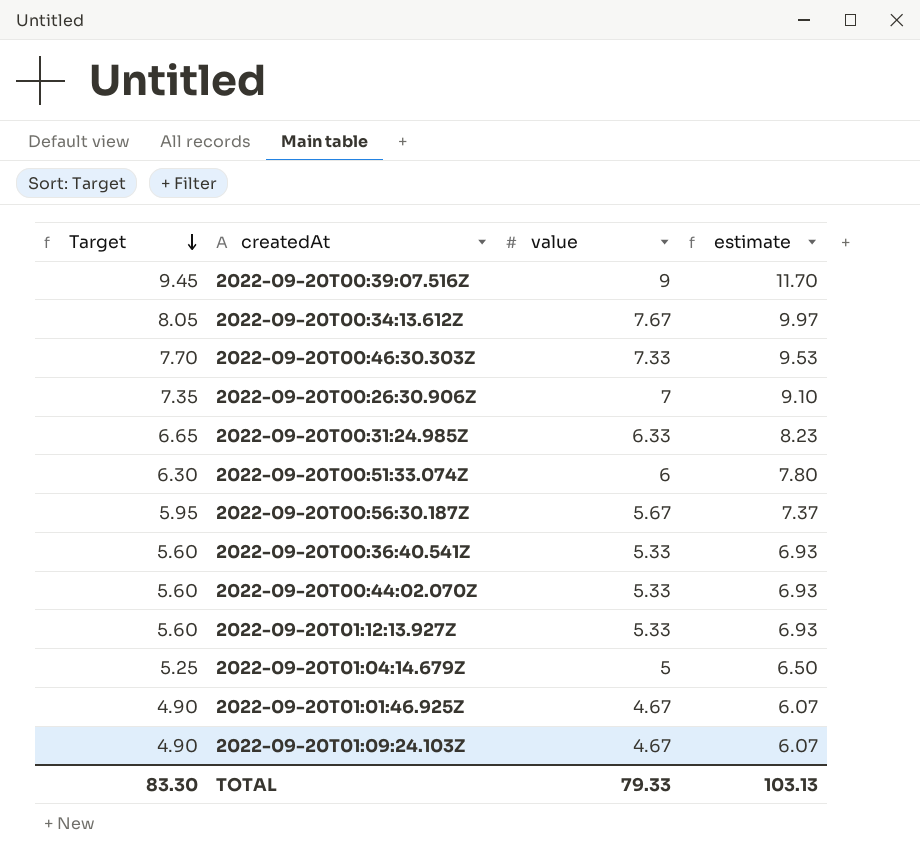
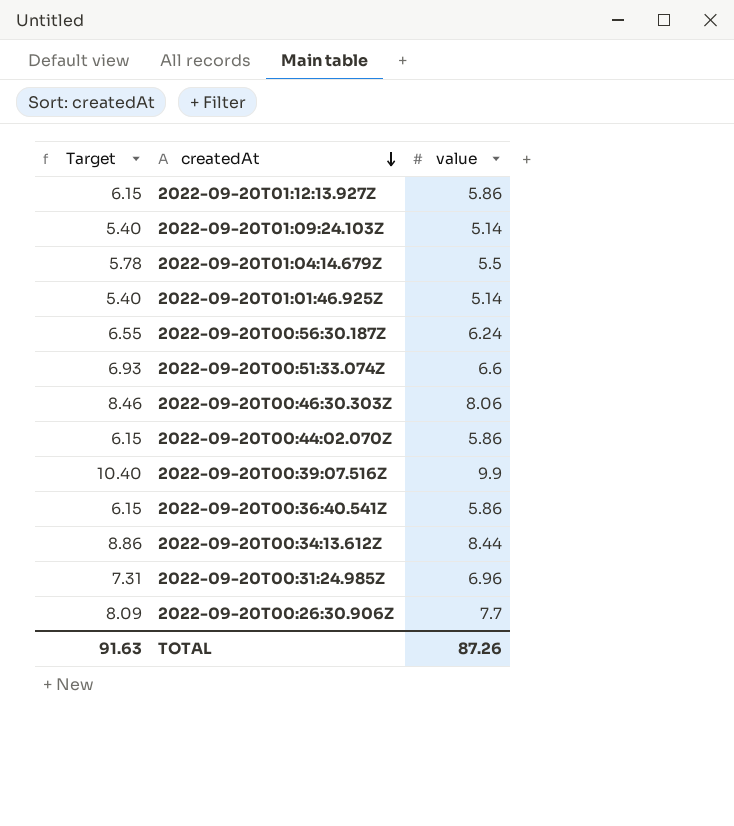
row order: Target descending -> createdAt descending
column estimate | formula: [value] * 1.3 -> none
2022-09-20T01:12:13.927Z | Target: 5.60 -> 6.15
2022-09-20T01:12:13.927Z | value: 5.33 -> 5.86
2022-09-20T01:09:24.103Z | Target: 4.90 -> 5.40
2022-09-20T01:09:24.103Z | value: 4.67 -> 5.14
2022-09-20T01:04:14.679Z | Target: 5.25 -> 5.78
2022-09-20T01:04:14.679Z | value: 5 -> 5.5
2022-09-20T01:01:46.925Z | Target: 4.90 -> 5.40
2022-09-20T01:01:46.925Z | value: 4.67 -> 5.14
2022-09-20T00:56:30.187Z | Target: 5.95 -> 6.55
2022-09-20T00:56:30.187Z | value: 5.67 -> 6.24
2022-09-20T00:51:33.074Z | Target: 6.30 -> 6.93
2022-09-20T00:51:33.074Z | value: 6 -> 6.6
2022-09-20T00:46:30.303Z | Target: 7.70 -> 8.46
2022-09-20T00:46:30.303Z | value: 7.33 -> 8.06
2022-09-20T00:44:02.070Z | Target: 5.60 -> 6.15
2022-09-20T00:44:02.070Z | value: 5.33 -> 5.86
2022-09-20T00:39:07.516Z | Target: 9.45 -> 10.40
2022-09-20T00:39:07.516Z | value: 9 -> 9.9
2022-09-20T00:36:40.541Z | Target: 5.60 -> 6.15
2022-09-20T00:36:40.541Z | value: 5.33 -> 5.86
2022-09-20T00:34:13.612Z | Target: 8.05 -> 8.86
2022-09-20T00:34:13.612Z | value: 7.67 -> 8.44
2022-09-20T00:31:24.985Z | Target: 6.65 -> 7.31
2022-09-20T00:31:24.985Z | value: 6.33 -> 6.96
2022-09-20T00:26:30.906Z | Target: 7.35 -> 8.09
2022-09-20T00:26:30.906Z | value: 7 -> 7.7
TOTAL | Target: 83.30 -> 91.63
TOTAL | value: 79.33 -> 87.26

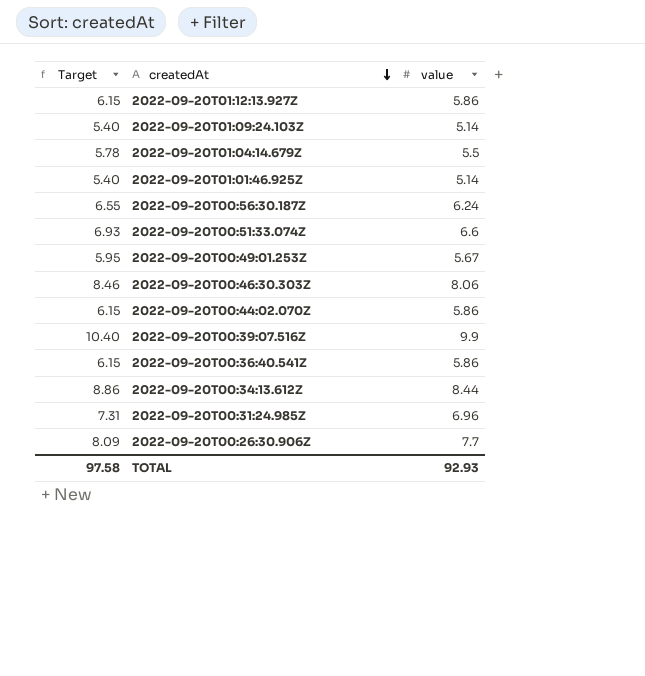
row 2022-09-20T00:49:01.253Z: none -> 5.95 | 5.67
TOTAL | Target: 91.63 -> 97.58
TOTAL | value: 87.26 -> 92.93

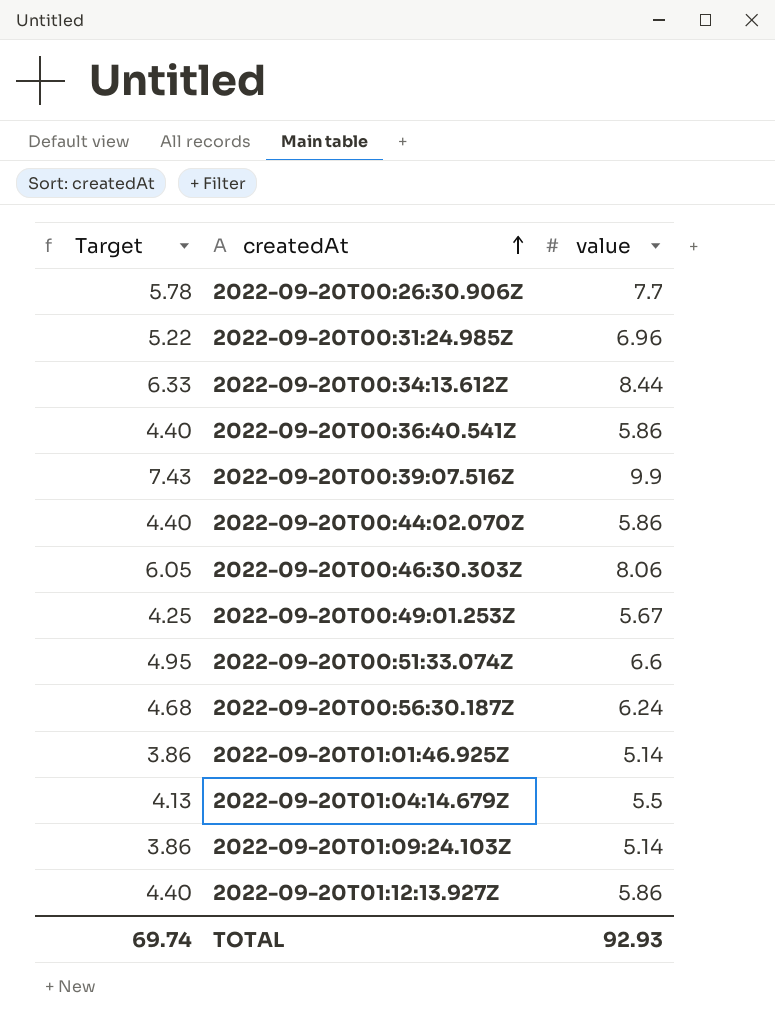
row order: createdAt descending -> createdAt ascending
column Target | formula: [value] * 1.05 -> [value] * 0.75
TOTAL | Target: 97.58 -> 69.74

